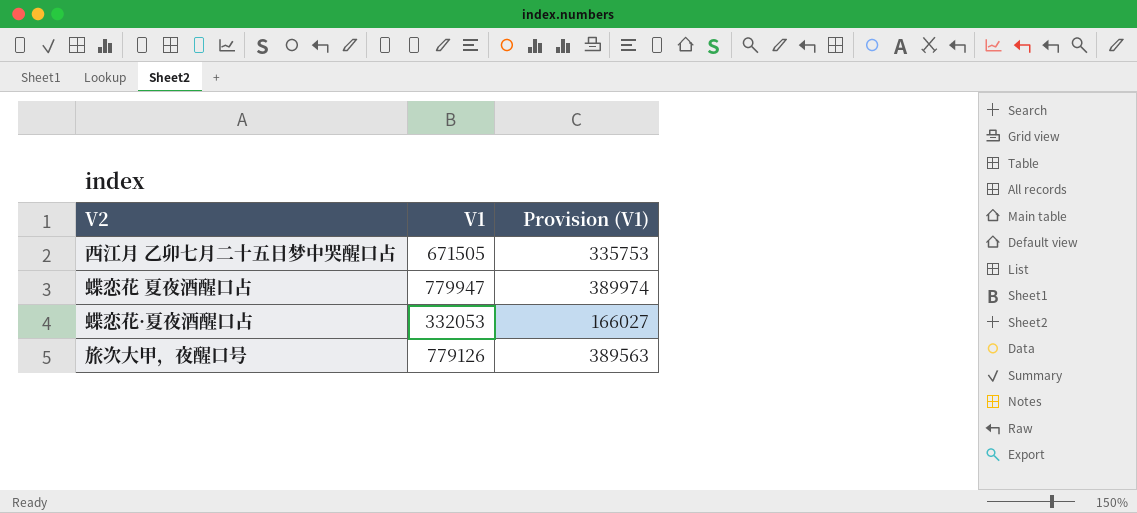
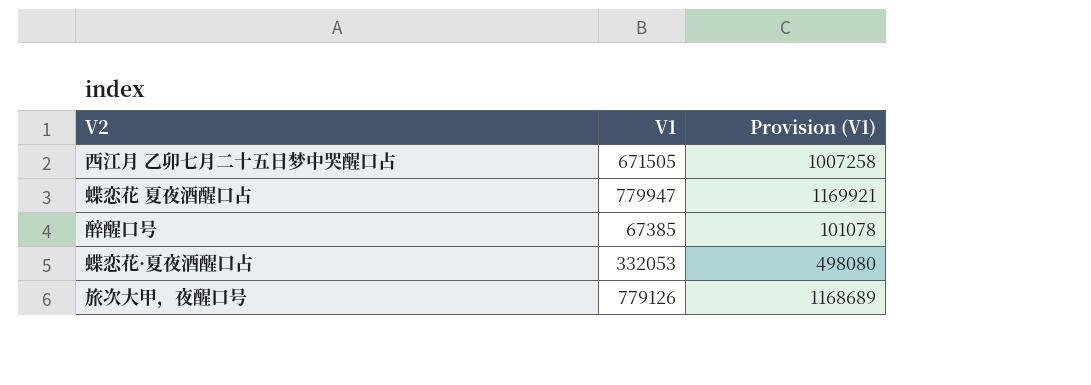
column Provision (V1) | formula: [V1] * 0.5 -> [V1] * 1.5
row 醉醒口号: none -> 67385 | 101078

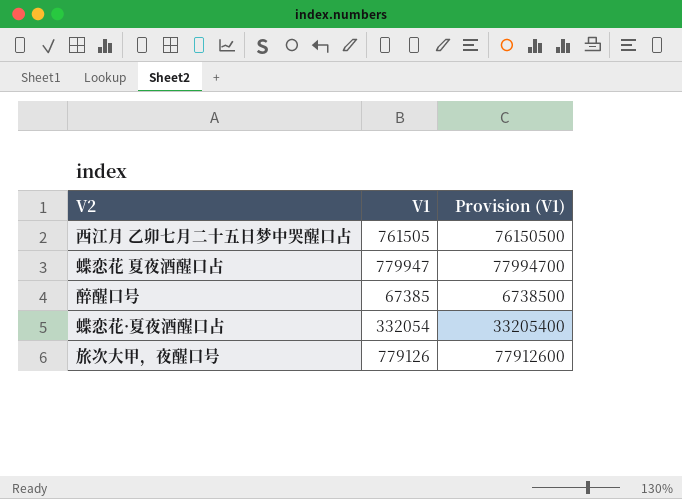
column Provision (V1) | formula: [V1] * 1.5 -> [V1] * 100
西江月 乙卯七月二十五日梦中哭醒口占 | V1: 671505 -> 761505
蝶恋花·夏夜酒醒口占 | V1: 332053 -> 332054

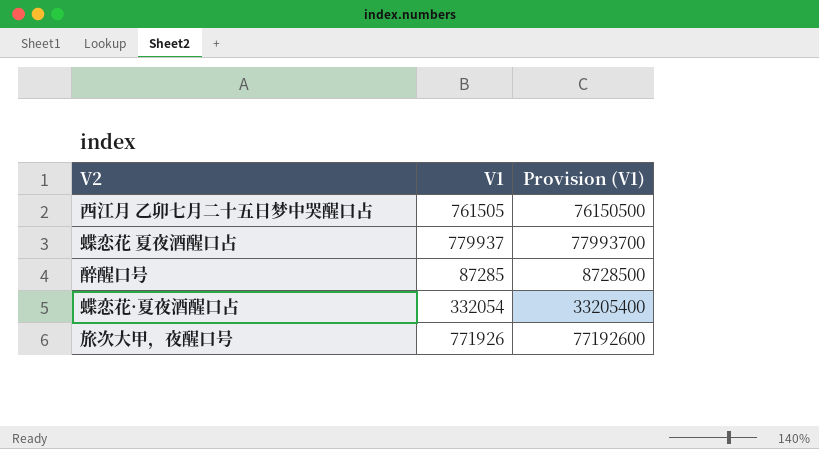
蝶恋花 夏夜酒醒口占 | V1: 779947 -> 779937
蝶恋花 夏夜酒醒口占 | Provision (V1): 77994700 -> 77993700
醉醒口号 | V1: 67385 -> 87285
醉醒口号 | Provision (V1): 6738500 -> 8728500
旅次大甲，夜醒口号 | V1: 779126 -> 771926
旅次大甲，夜醒口号 | Provision (V1): 77912600 -> 77192600

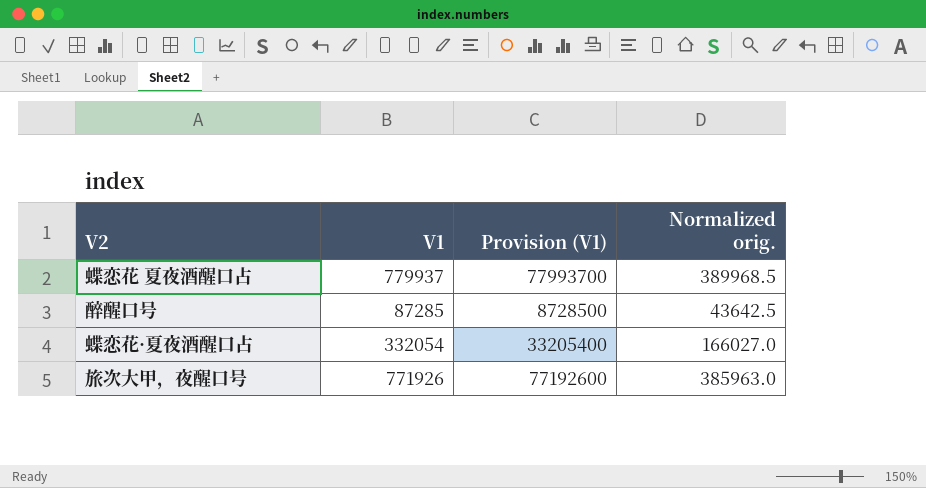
column Normalized orig. | formula: none -> [V1] * 0.5
row 西江月 乙卯七月二十五日梦中哭醒口占: 761505 | 76150500 -> none

